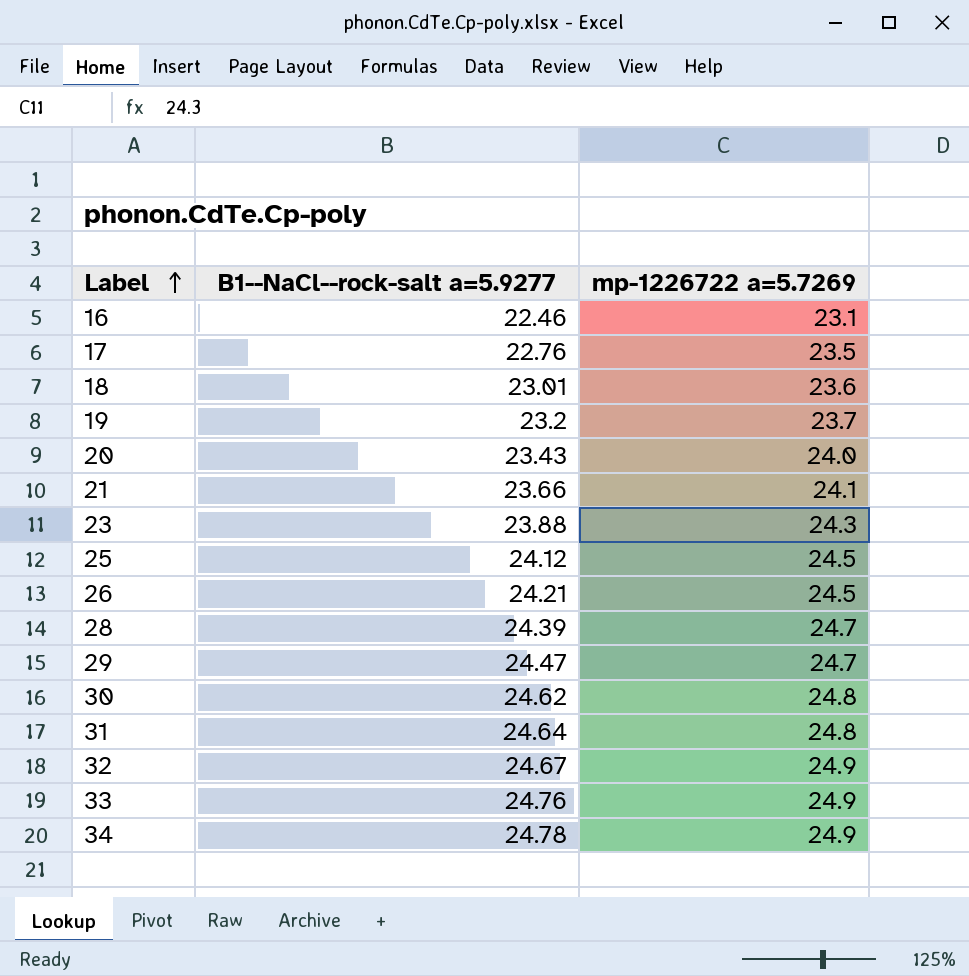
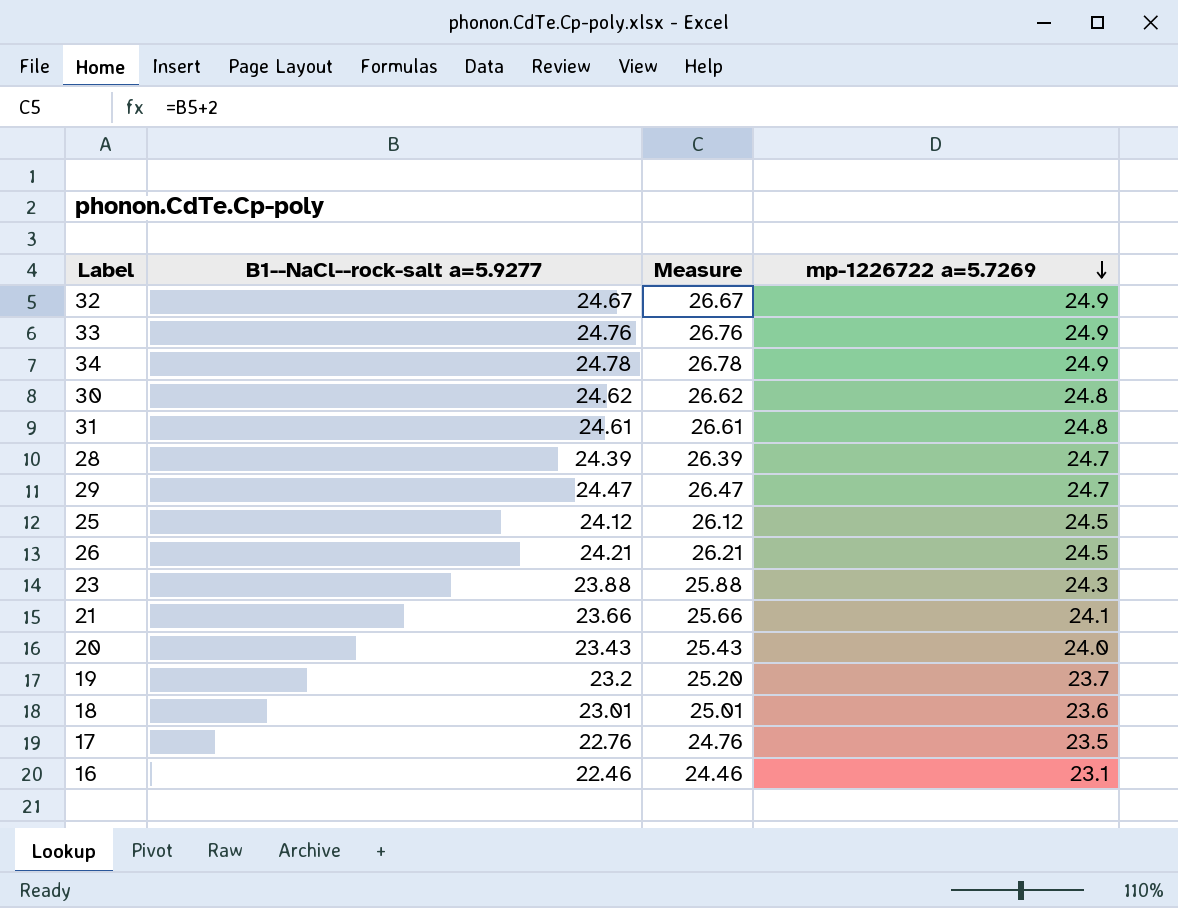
row order: Label ascending -> mp-1226722 a=5.7269 descending
column Measure | formula: none -> [B1--NaCl--rock-salt a=5.9277] + 2
31 | B1--NaCl--rock-salt a=5.9277: 24.64 -> 24.61

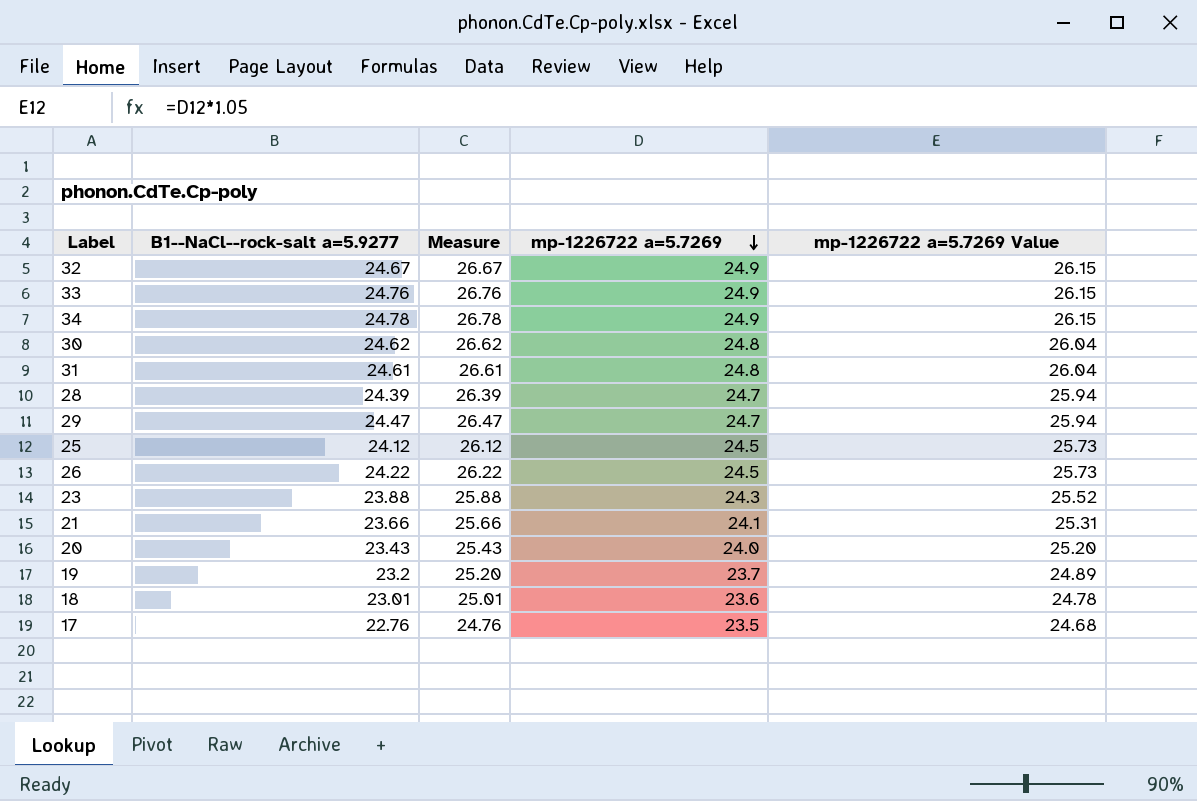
column mp-1226722 a=5.7269 Value | formula: none -> [mp-1226722 a=5.7269] * 1.05
row 16: 22.46 | 24.46 | 23.1 -> none
26 | B1--NaCl--rock-salt a=5.9277: 24.21 -> 24.22
26 | Measure: 26.21 -> 26.22

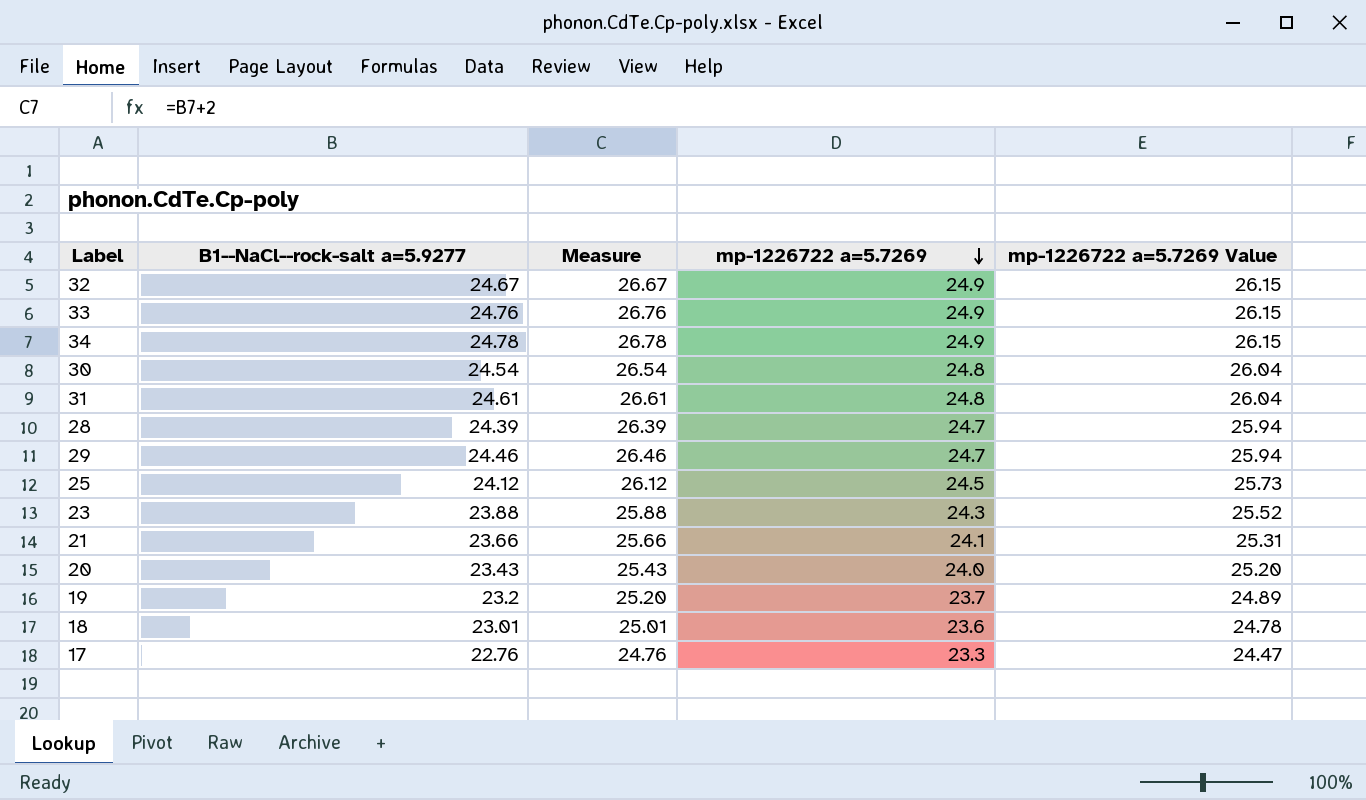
row 26: 24.22 | 26.22 | 24.5 | 25.73 -> none
30 | B1--NaCl--rock-salt a=5.9277: 24.62 -> 24.54
30 | Measure: 26.62 -> 26.54
29 | B1--NaCl--rock-salt a=5.9277: 24.47 -> 24.46
29 | Measure: 26.47 -> 26.46
17 | mp-1226722 a=5.7269: 23.5 -> 23.3
17 | mp-1226722 a=5.7269 Value: 24.68 -> 24.47

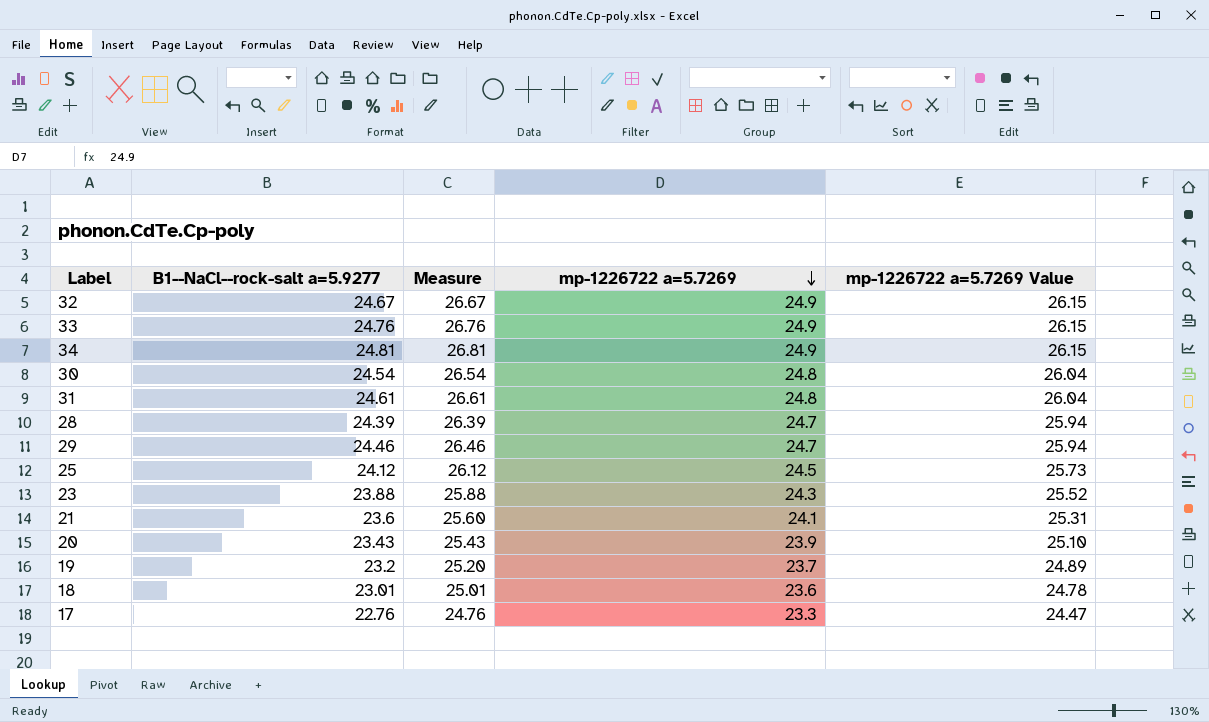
34 | B1--NaCl--rock-salt a=5.9277: 24.78 -> 24.81
34 | Measure: 26.78 -> 26.81
21 | B1--NaCl--rock-salt a=5.9277: 23.66 -> 23.6
21 | Measure: 25.66 -> 25.60
20 | mp-1226722 a=5.7269: 24.0 -> 23.9
20 | mp-1226722 a=5.7269 Value: 25.20 -> 25.10

